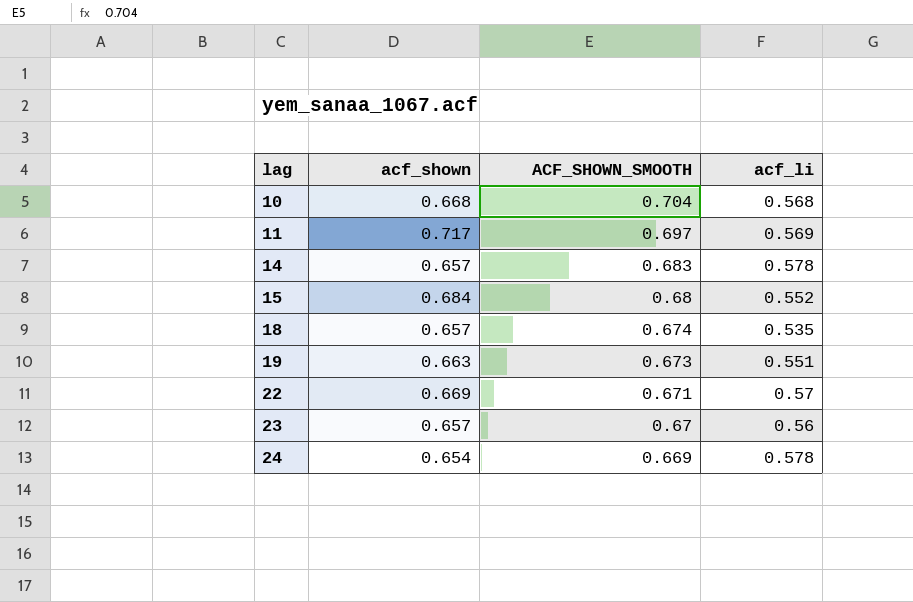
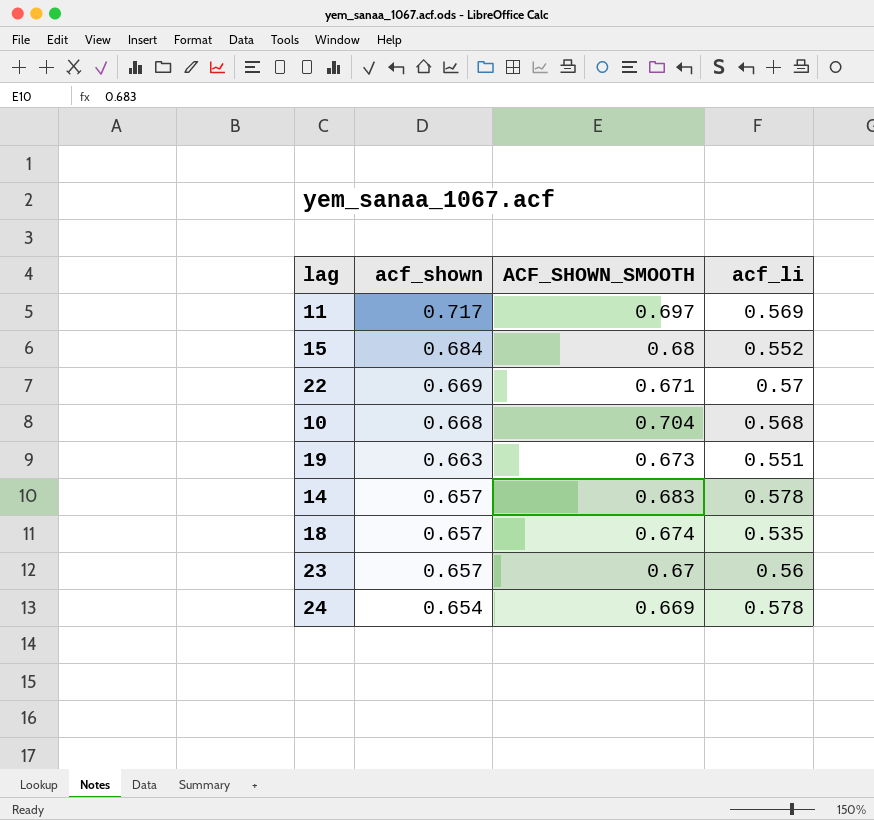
row order: lag ascending -> acf_shown descending

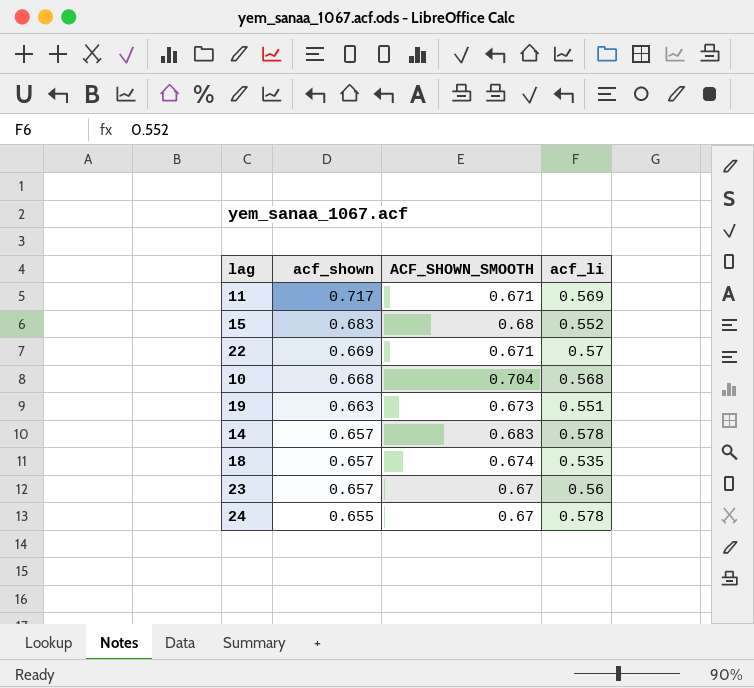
11 | ACF_SHOWN_SMOOTH: 0.697 -> 0.671
15 | acf_shown: 0.684 -> 0.683
24 | acf_shown: 0.654 -> 0.655
24 | ACF_SHOWN_SMOOTH: 0.669 -> 0.67

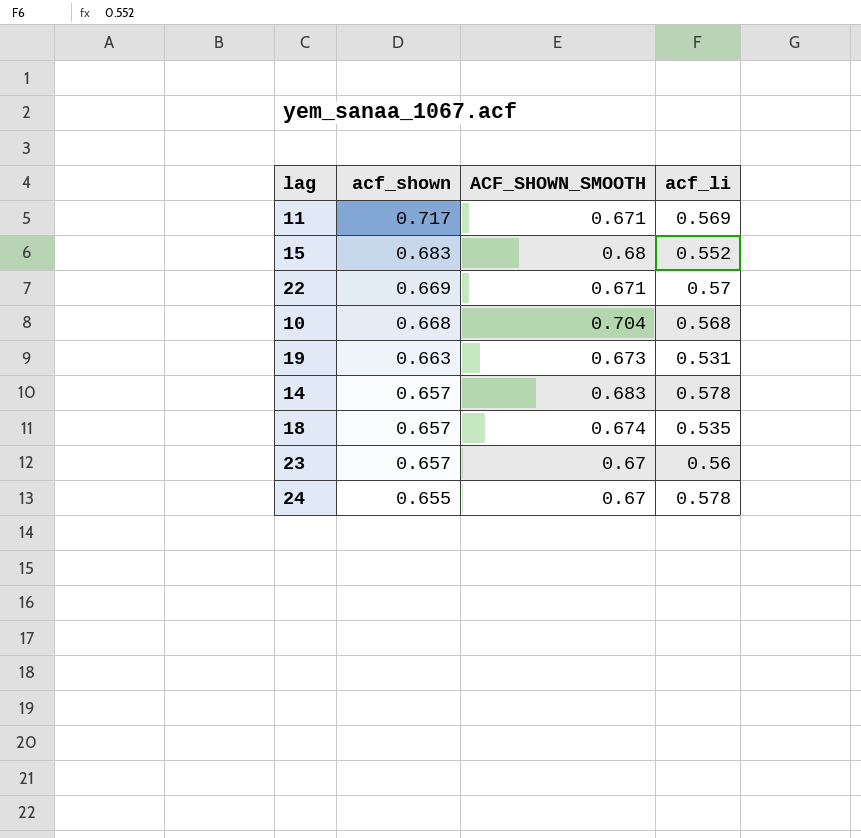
19 | acf_li: 0.551 -> 0.531

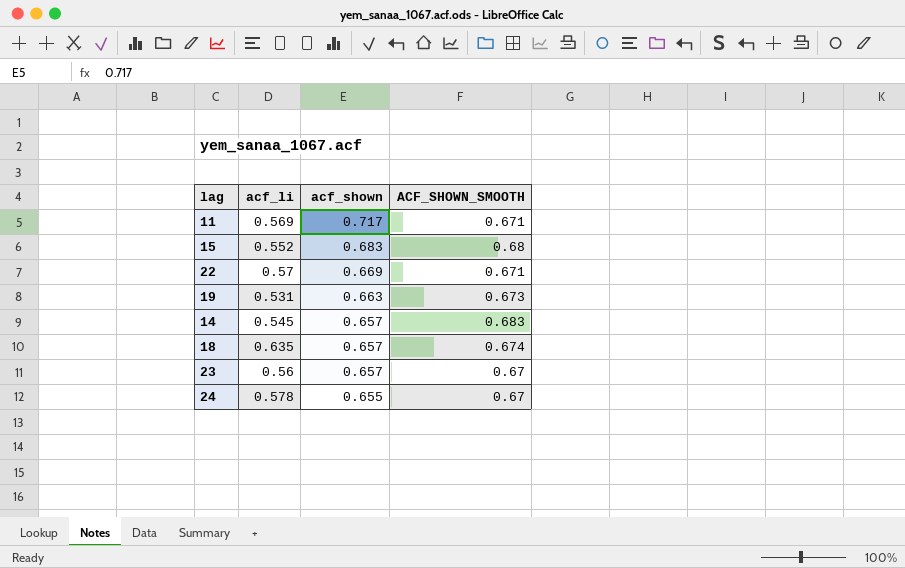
column acf_li | position: 4 -> 2
row 10: 0.668 | 0.704 | 0.568 -> none
14 | acf_li: 0.578 -> 0.545
18 | acf_li: 0.535 -> 0.635

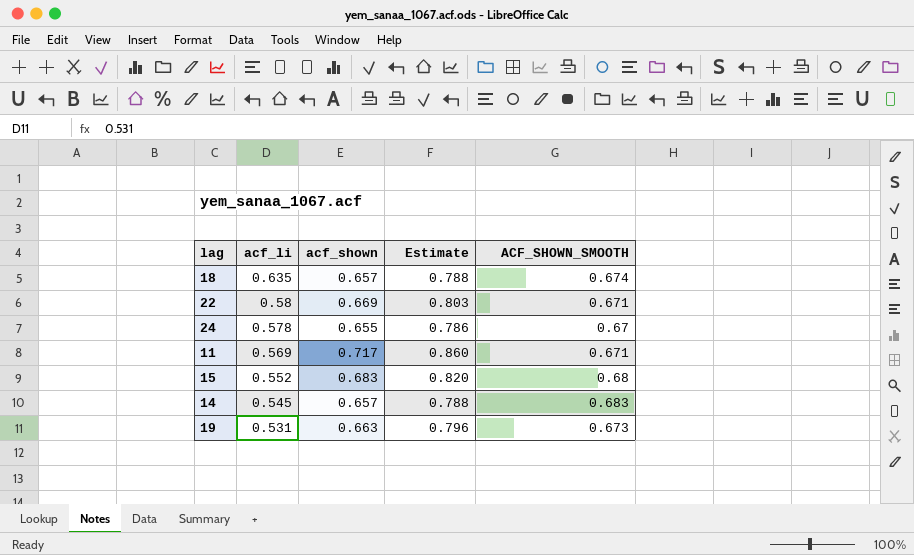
row order: acf_shown descending -> acf_li descending
column Estimate | formula: none -> [acf_shown] * 1.2
row 23: 0.56 | 0.657 | 0.67 -> none
22 | acf_li: 0.57 -> 0.58

